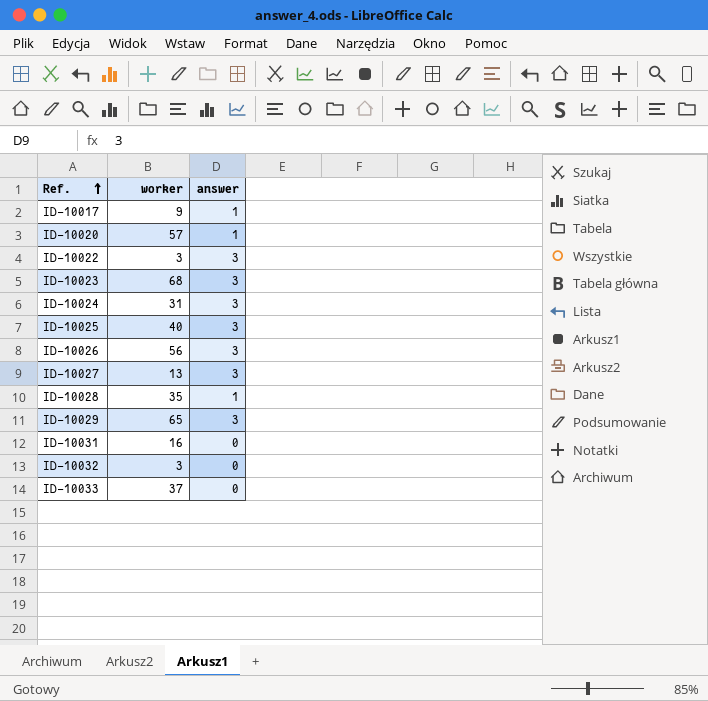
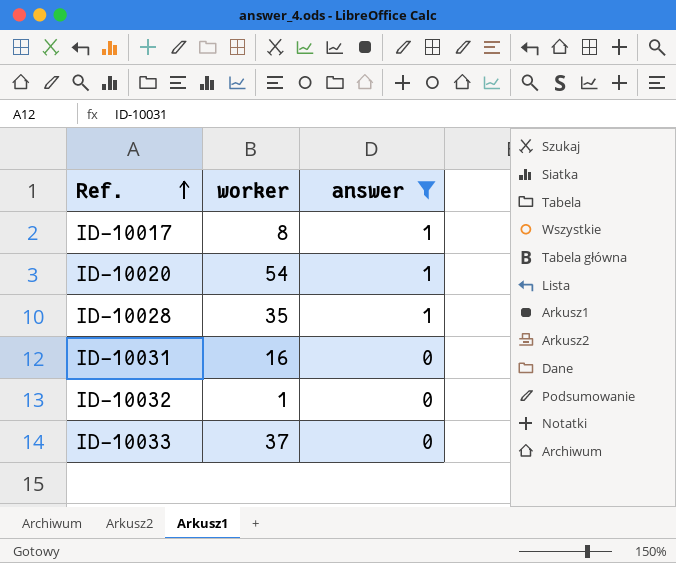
filter: none -> answer != 3
ID-10017 | worker: 9 -> 8
ID-10020 | worker: 57 -> 54
ID-10032 | worker: 3 -> 1

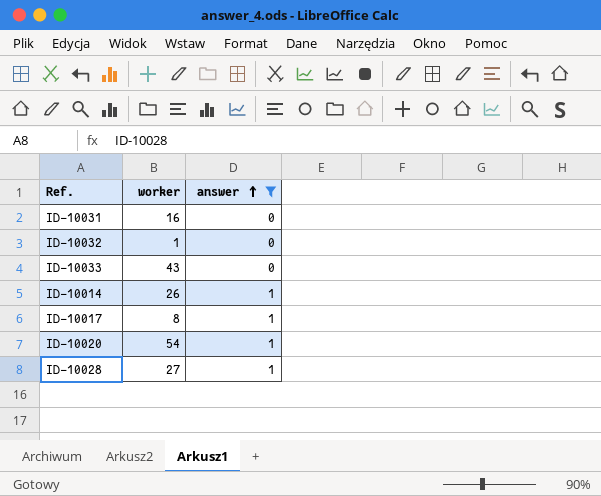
row order: Ref. ascending -> answer ascending
ID-10033 | worker: 37 -> 43
row ID-10014: none -> 26 | 1
ID-10028 | worker: 35 -> 27

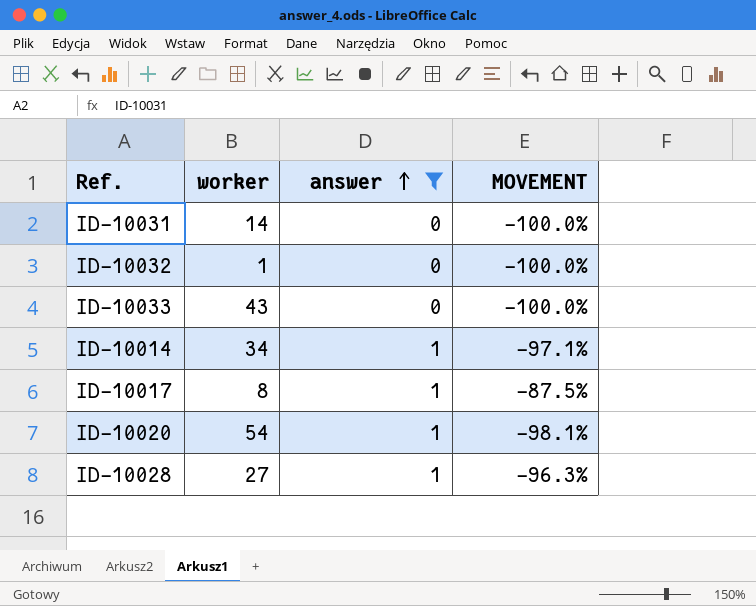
column MOVEMENT | formula: none -> ([answer] - [worker]) / [worker]
ID-10031 | worker: 16 -> 14
ID-10014 | worker: 26 -> 34

